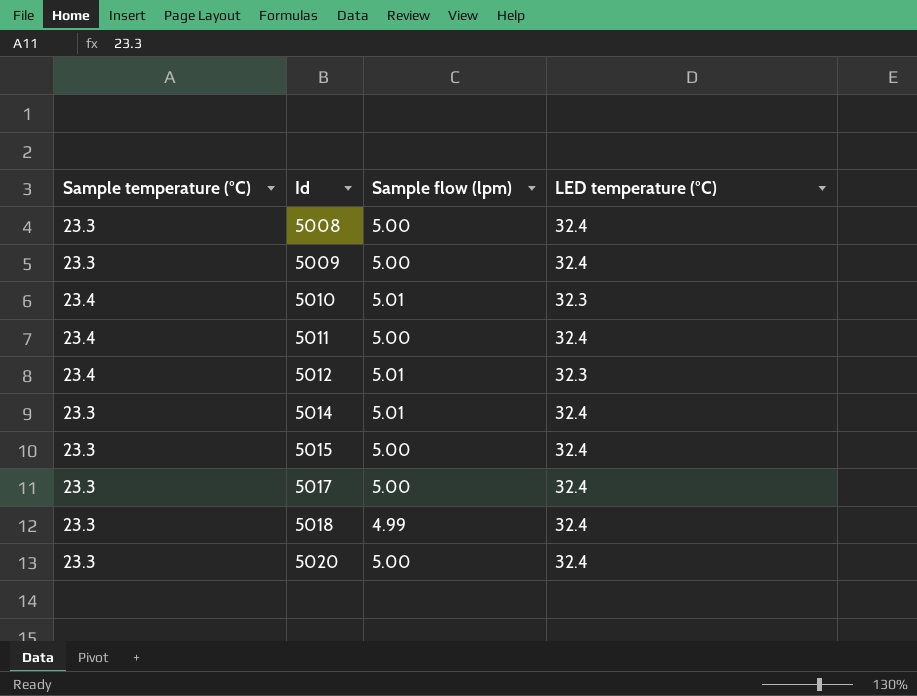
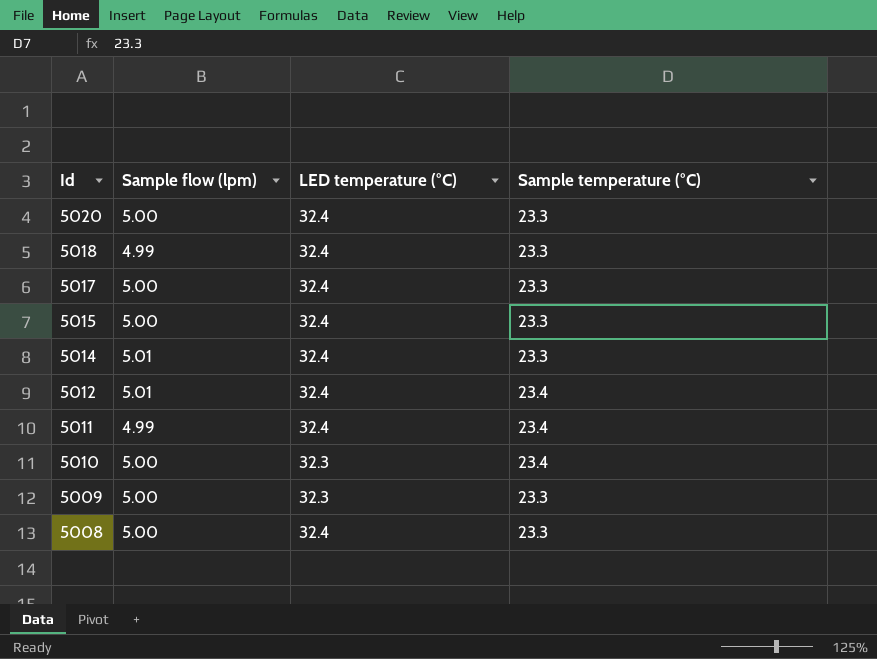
row order: Id ascending -> Id descending
column Sample temperature (°C) | position: 1 -> 4
5012 | LED temperature (°C): 32.3 -> 32.4
5011 | Sample flow (lpm): 5.00 -> 4.99
5010 | Sample flow (lpm): 5.01 -> 5.00
5009 | LED temperature (°C): 32.4 -> 32.3

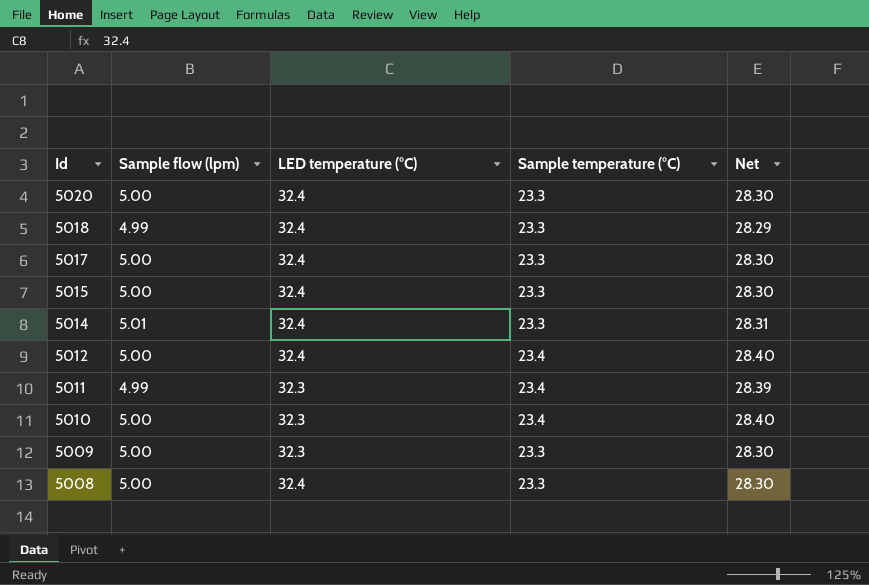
column Net | formula: none -> [Sample flow (lpm)] + [Sample temperature (°C)]
5012 | Sample flow (lpm): 5.01 -> 5.00
5011 | LED temperature (°C): 32.4 -> 32.3

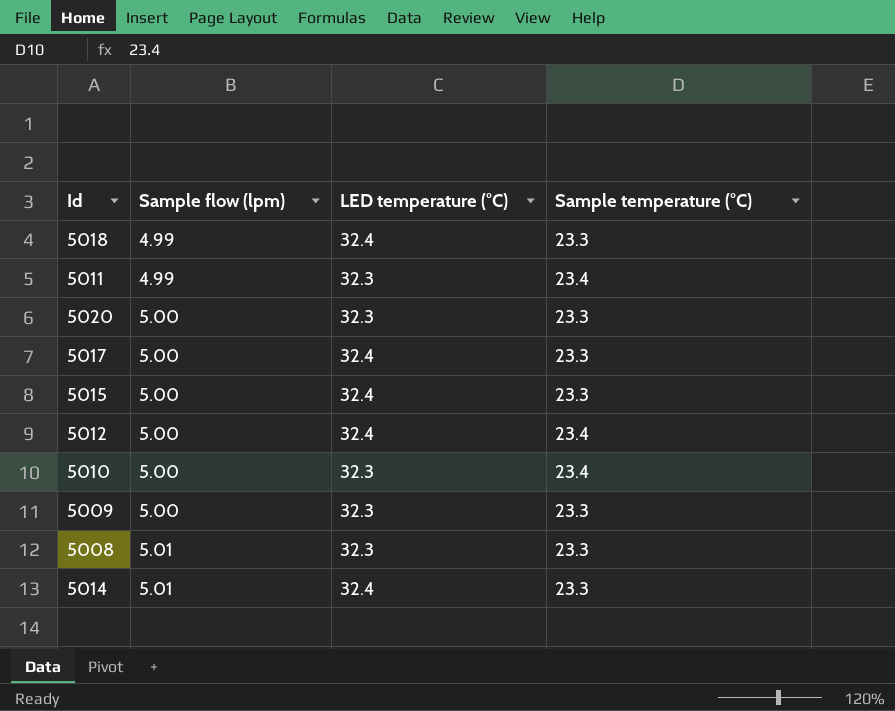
row order: Id descending -> Sample flow (lpm) ascending
column Net | formula: [Sample flow (lpm)] + [Sample temperature (°C)] -> none
5020 | LED temperature (°C): 32.4 -> 32.3
5008 | Sample flow (lpm): 5.00 -> 5.01
5008 | LED temperature (°C): 32.4 -> 32.3

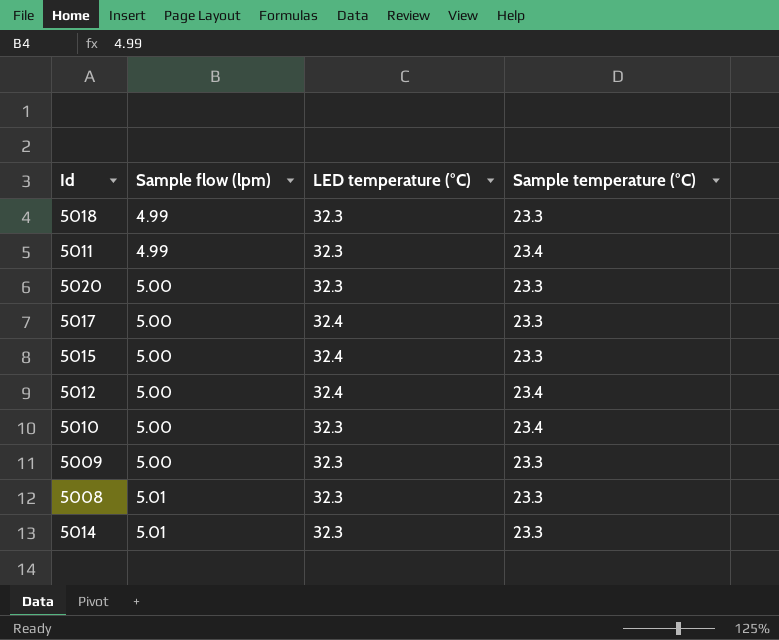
5018 | LED temperature (°C): 32.4 -> 32.3
5014 | LED temperature (°C): 32.4 -> 32.3

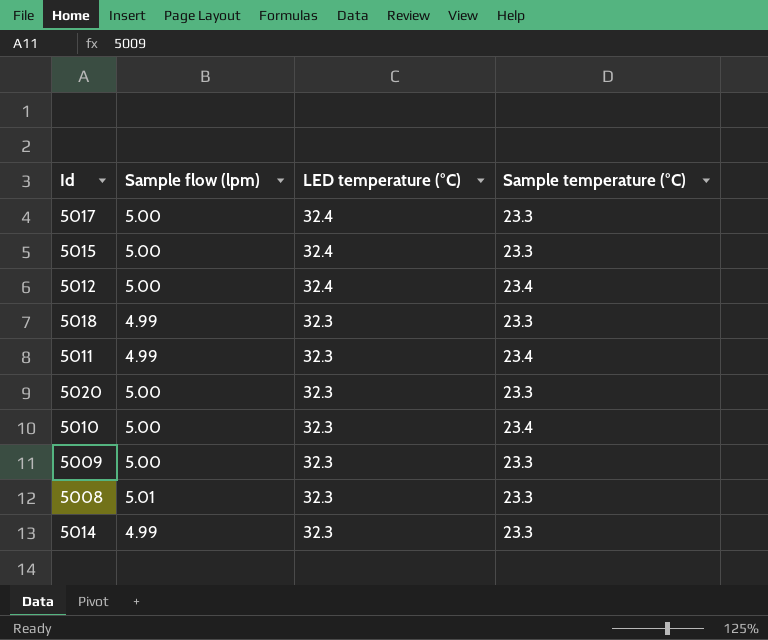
row order: Sample flow (lpm) ascending -> LED temperature (°C) descending
5014 | Sample flow (lpm): 5.01 -> 4.99

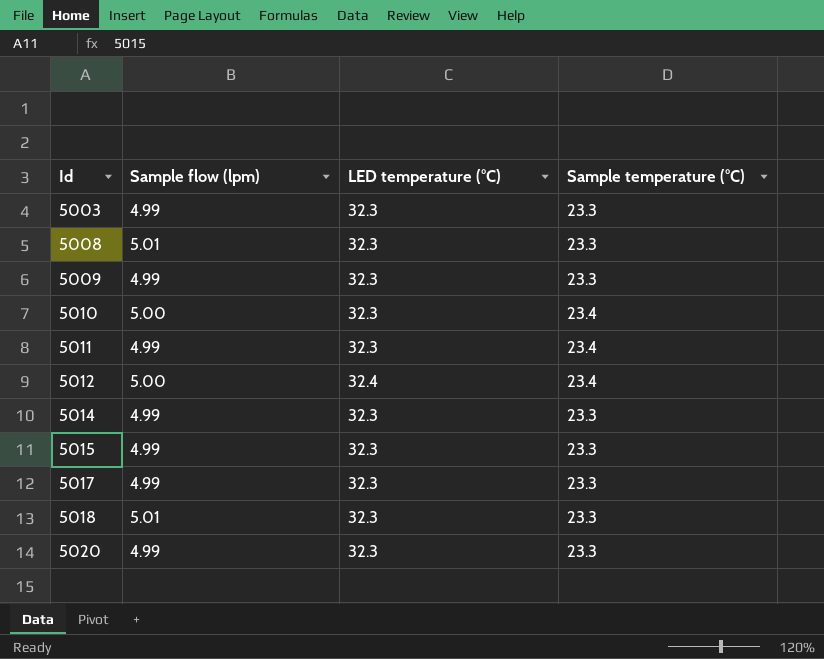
row order: LED temperature (°C) descending -> Id ascending
row 5003: none -> 4.99 | 32.3 | 23.3
5009 | Sample flow (lpm): 5.00 -> 4.99
5015 | Sample flow (lpm): 5.00 -> 4.99
5015 | LED temperature (°C): 32.4 -> 32.3
5017 | Sample flow (lpm): 5.00 -> 4.99
5017 | LED temperature (°C): 32.4 -> 32.3
5018 | Sample flow (lpm): 4.99 -> 5.01
5020 | Sample flow (lpm): 5.00 -> 4.99

